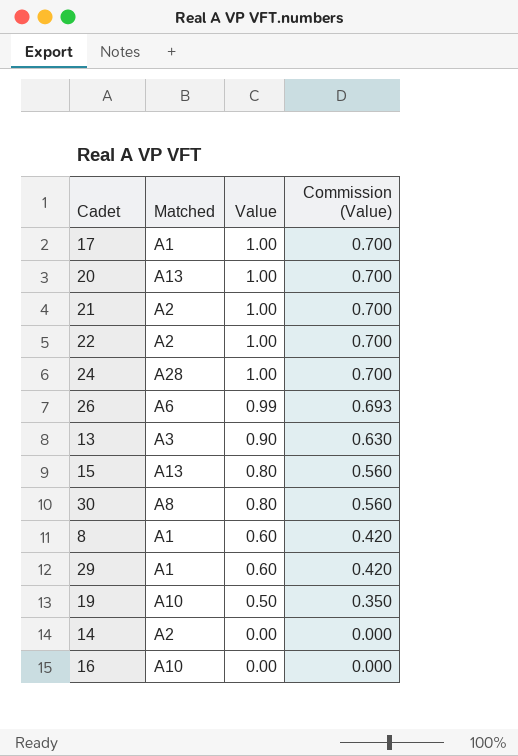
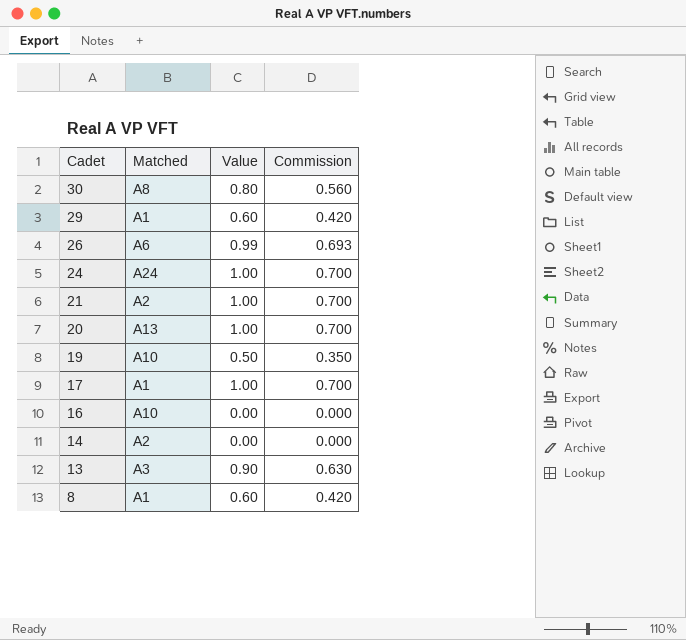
row order: Value descending -> Cadet descending
column name: Commission (Value) -> Commission
row 22: A2 | 1.00 | 0.700 -> none
row 15: A13 | 0.80 | 0.560 -> none
24 | Matched: A28 -> A24

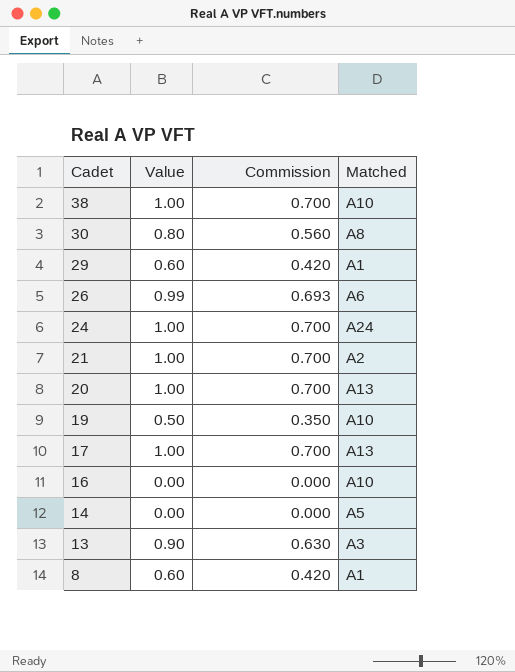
column Matched | position: 2 -> 4
row 38: none -> 1.00 | 0.700 | A10
17 | Matched: A1 -> A13
14 | Matched: A2 -> A5

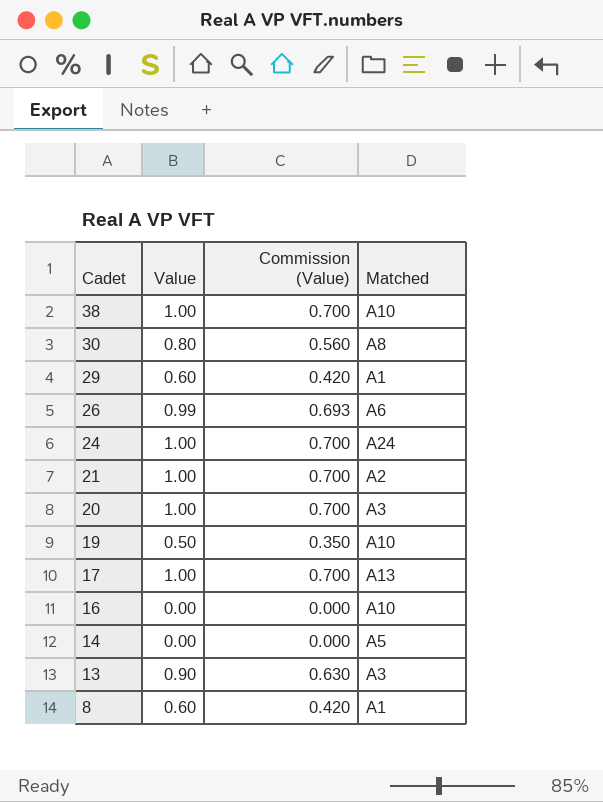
column name: Commission -> Commission (Value)
20 | Matched: A13 -> A3

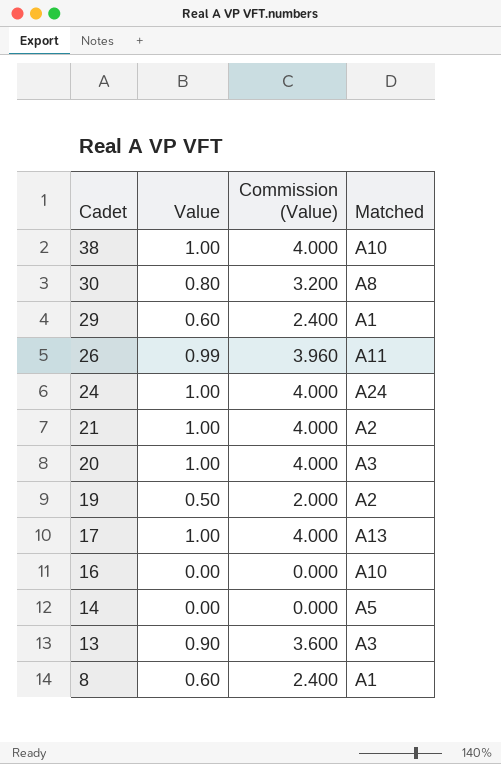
column Commission (Value) | formula: [Value] * 0.7 -> [Value] * 4
26 | Matched: A6 -> A11
19 | Matched: A10 -> A2

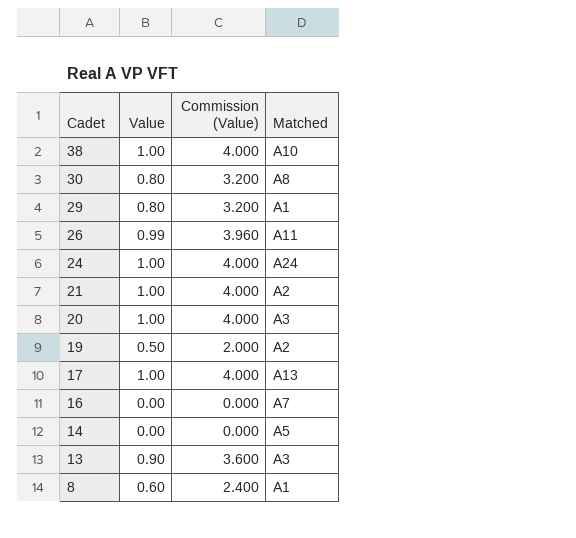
29 | Value: 0.60 -> 0.80
29 | Commission (Value): 2.400 -> 3.200
16 | Matched: A10 -> A7

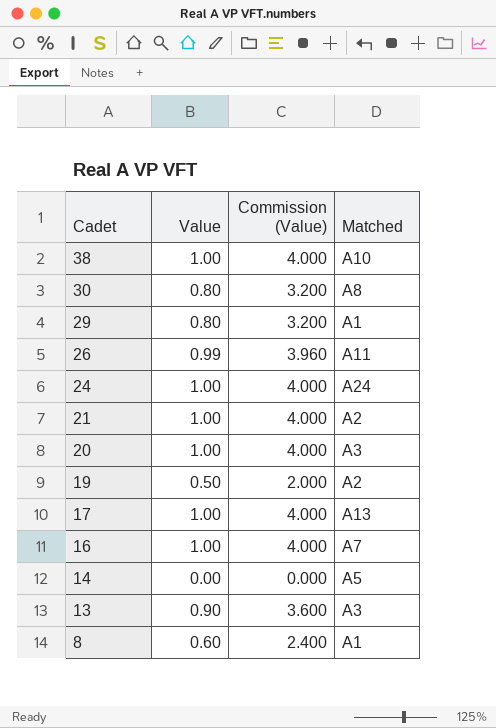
16 | Value: 0.00 -> 1.00
16 | Commission (Value): 0.000 -> 4.000

